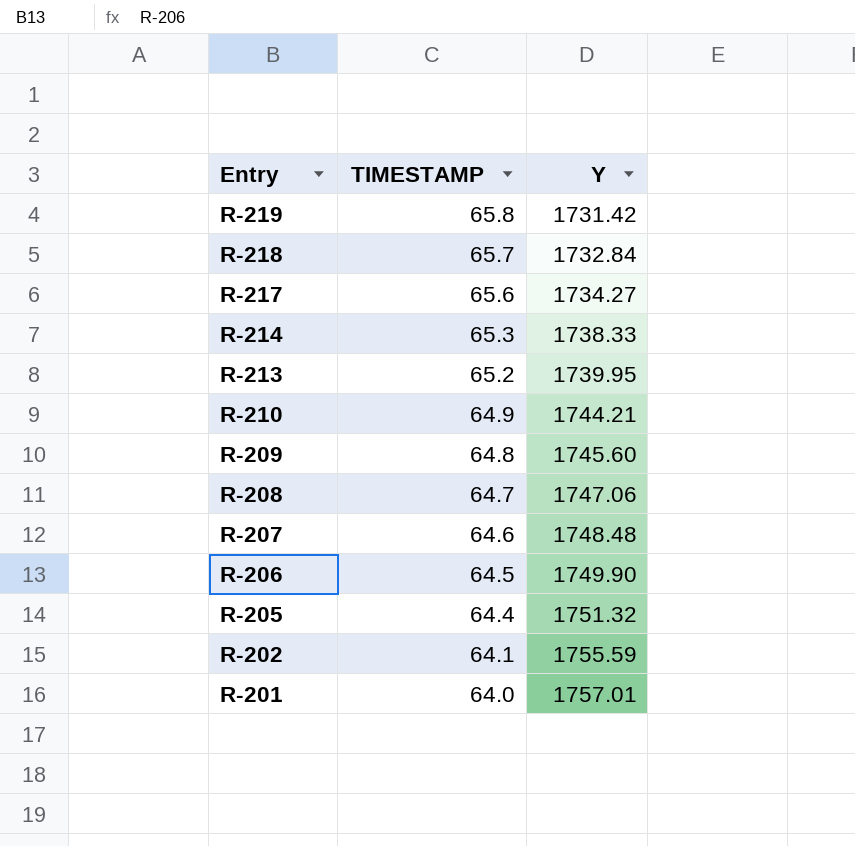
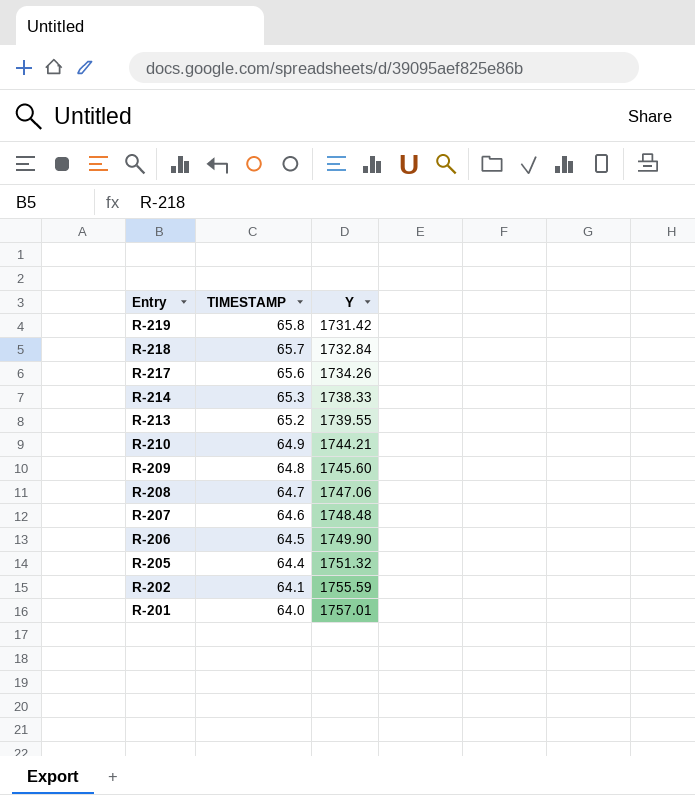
R-217 | Y: 1734.27 -> 1734.26
R-213 | Y: 1739.95 -> 1739.55

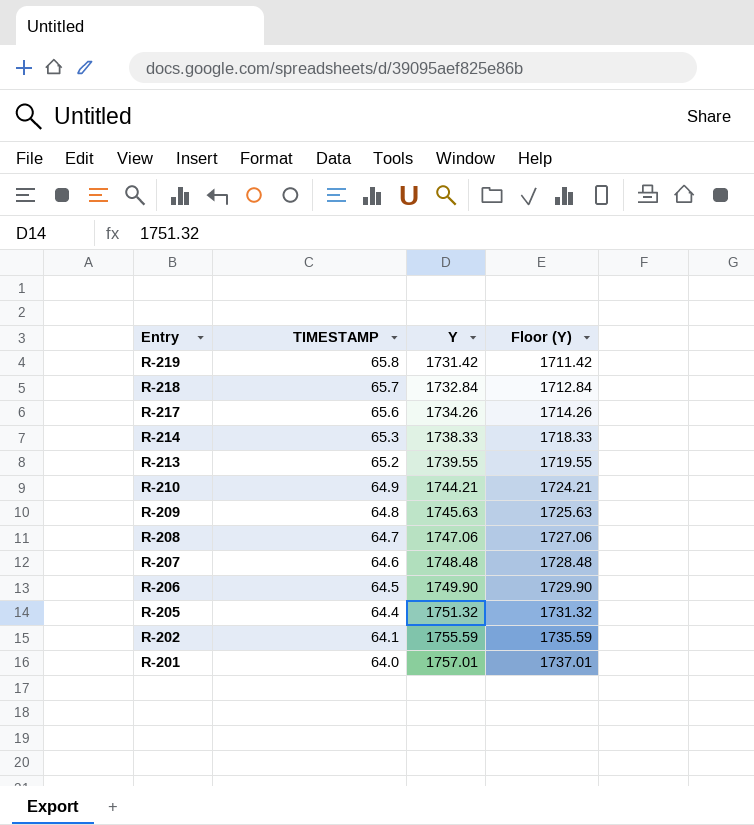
column Floor (Y) | formula: none -> [Y] - 20
R-209 | Y: 1745.60 -> 1745.63

